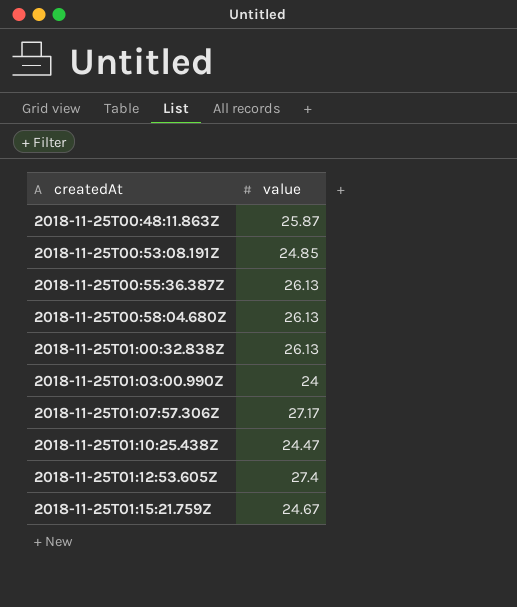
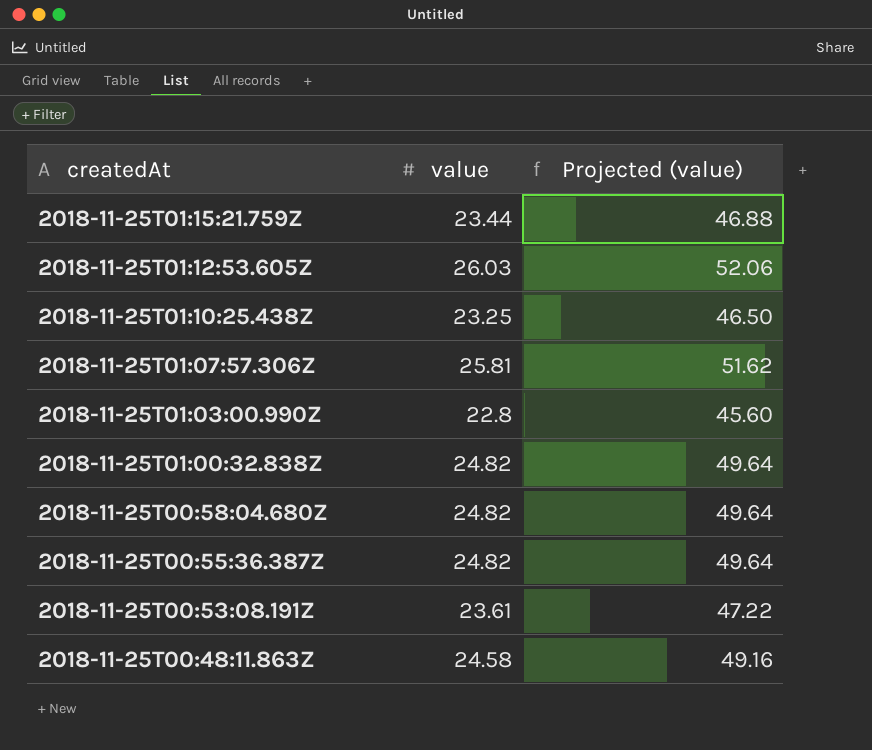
row order: createdAt ascending -> createdAt descending
column Projected (value) | formula: none -> [value] * 2
2018-11-25T01:15:21.759Z | value: 24.67 -> 23.44
2018-11-25T01:12:53.605Z | value: 27.4 -> 26.03
2018-11-25T01:10:25.438Z | value: 24.47 -> 23.25
2018-11-25T01:07:57.306Z | value: 27.17 -> 25.81
2018-11-25T01:03:00.990Z | value: 24 -> 22.8
2018-11-25T01:00:32.838Z | value: 26.13 -> 24.82
2018-11-25T00:58:04.680Z | value: 26.13 -> 24.82
2018-11-25T00:55:36.387Z | value: 26.13 -> 24.82
2018-11-25T00:53:08.191Z | value: 24.85 -> 23.61
2018-11-25T00:48:11.863Z | value: 25.87 -> 24.58

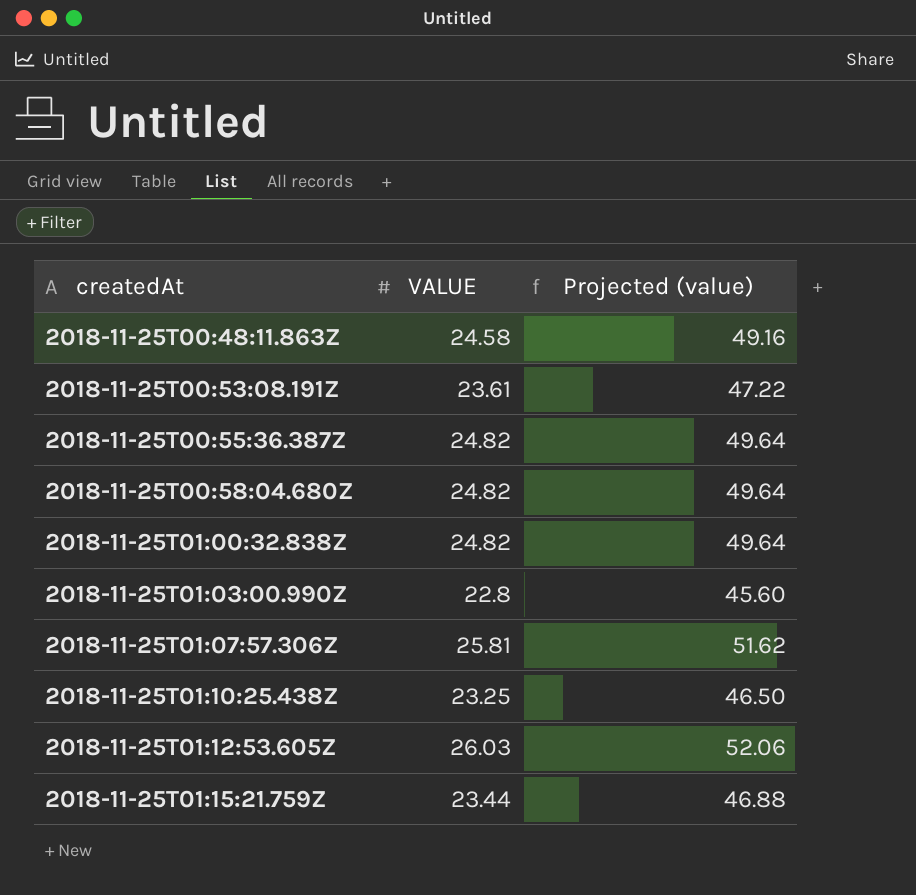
row order: createdAt descending -> createdAt ascending
column name: value -> VALUE

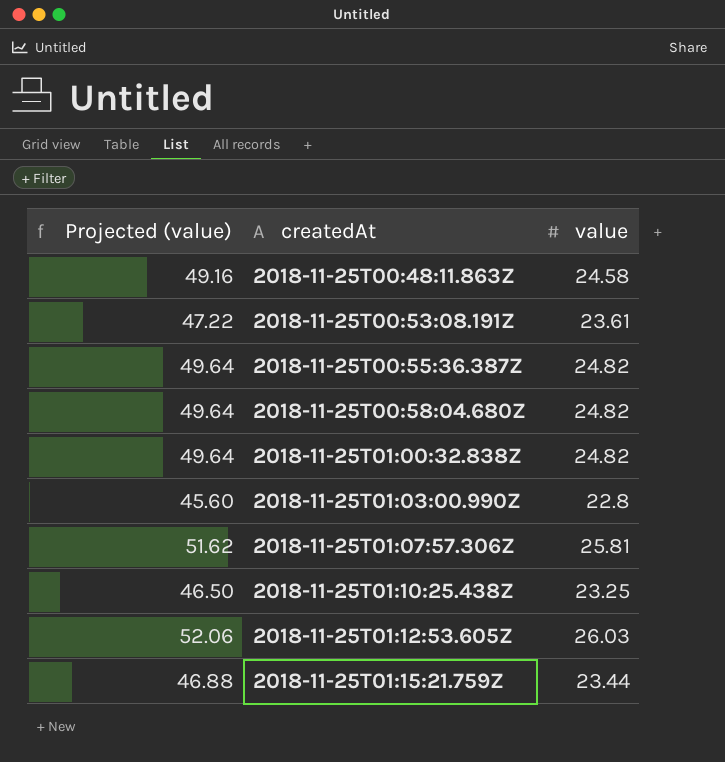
column Projected (value) | position: 3 -> 1
column name: VALUE -> value

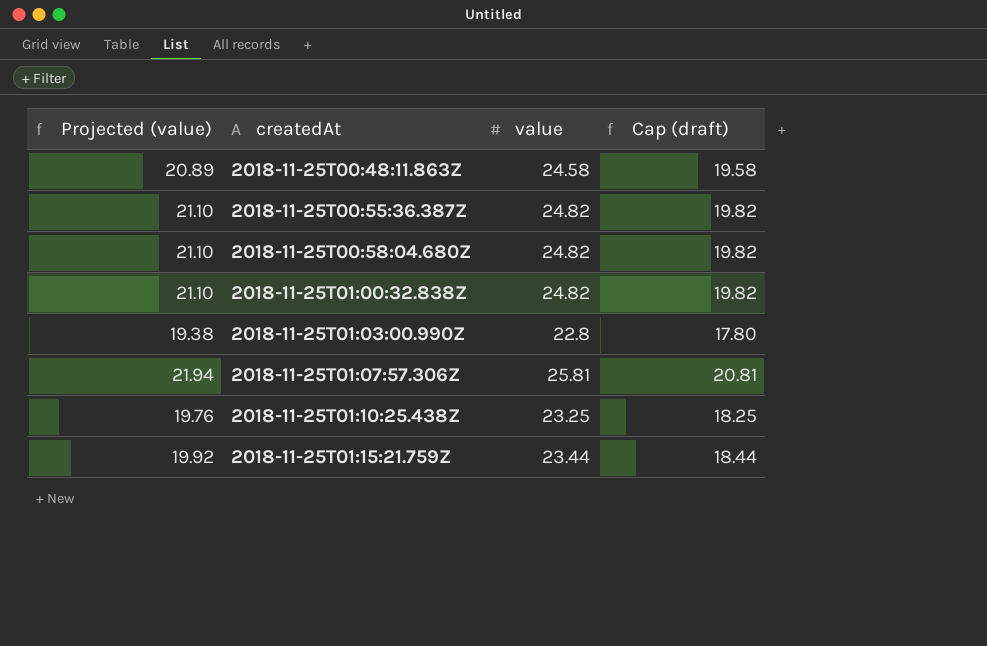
column Projected (value) | formula: [value] * 2 -> [value] * 0.85
column Cap (draft) | formula: none -> [value] - 5
row 2018-11-25T00:53:08.191Z: 47.22 | 23.61 -> none
row 2018-11-25T01:12:53.605Z: 52.06 | 26.03 -> none

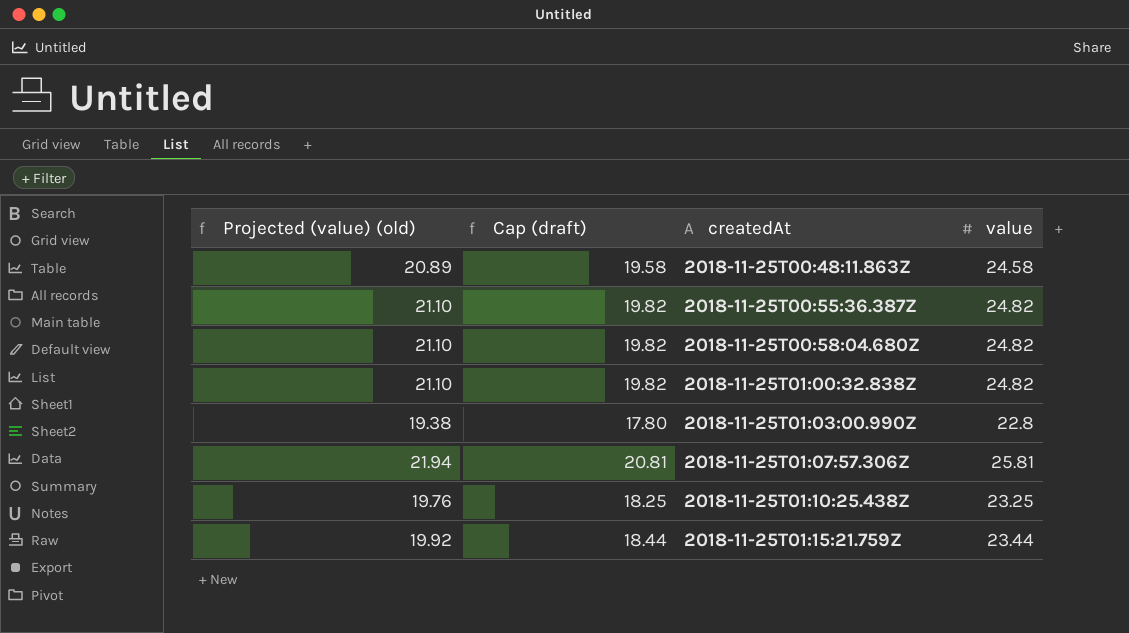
column name: Projected (value) -> Projected (value) (old)
column Cap (draft) | position: 4 -> 2

